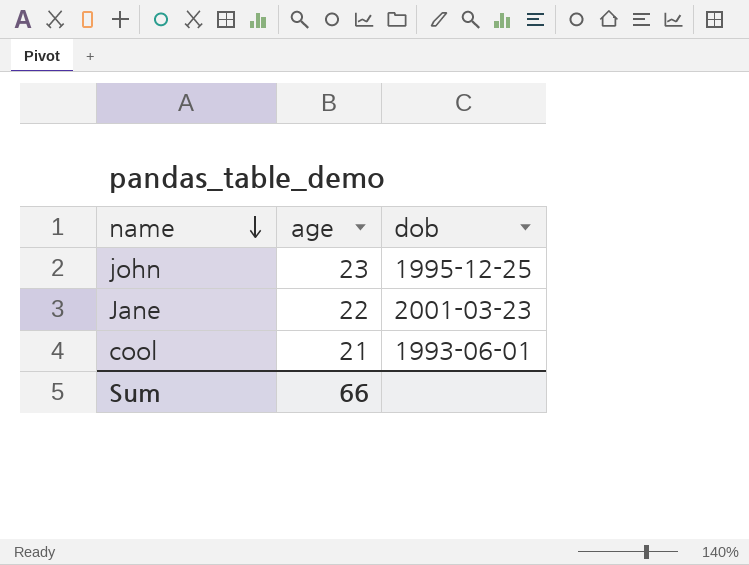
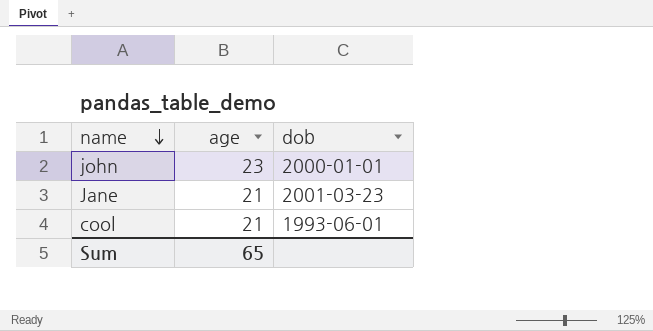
john | dob: 1995-12-25 -> 2000-01-01
Jane | age: 22 -> 21
Sum | age: 66 -> 65

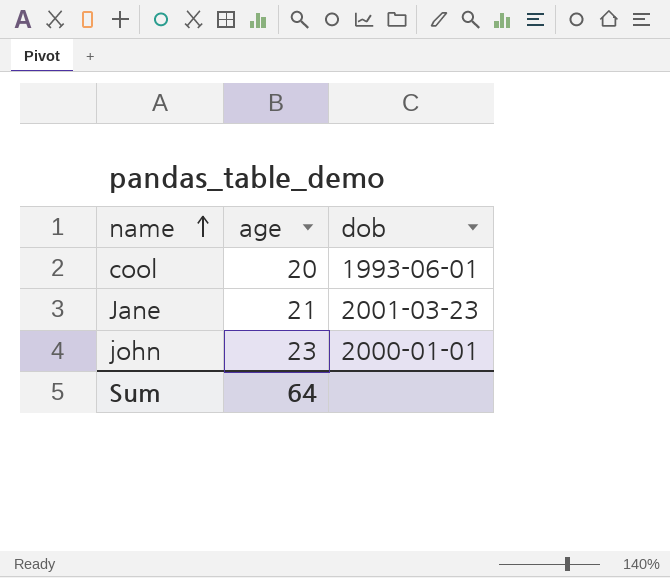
row order: name descending -> name ascending
cool | age: 21 -> 20
Sum | age: 65 -> 64

